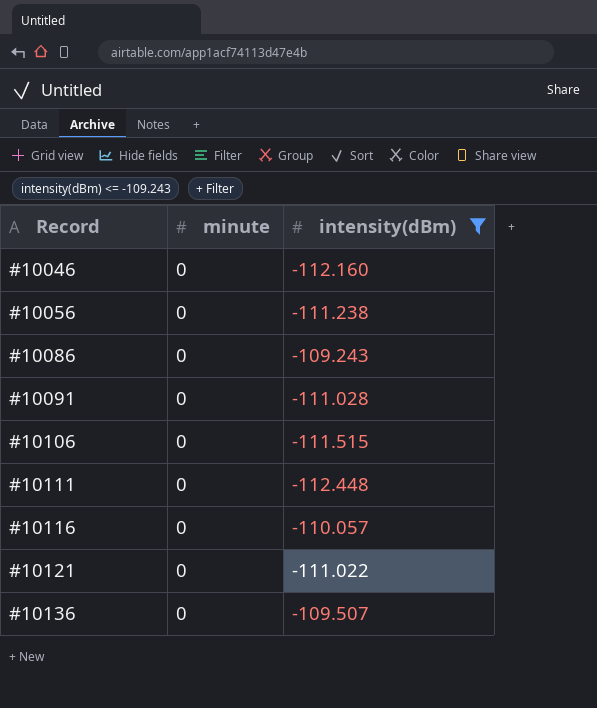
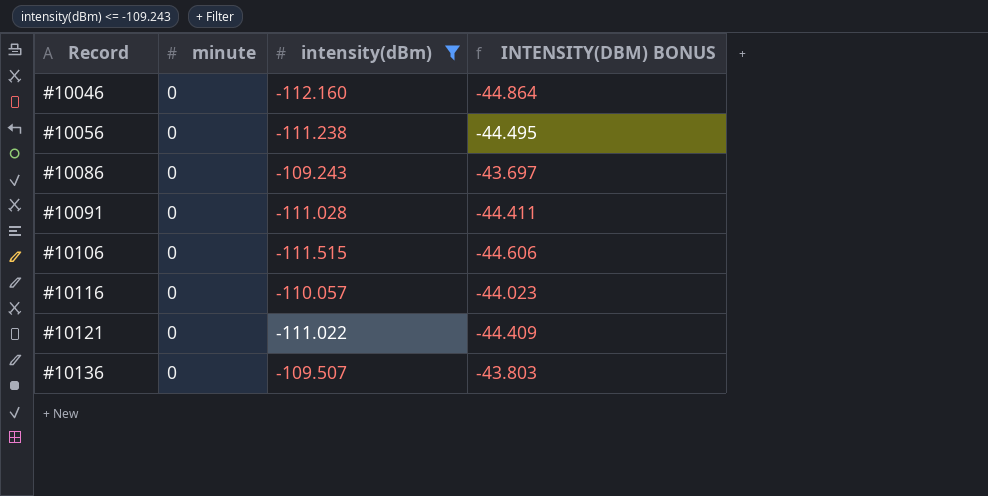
column INTENSITY(DBM) BONUS | formula: none -> [intensity(dBm)] * 0.4
row #10111: 0 | -112.448 -> none

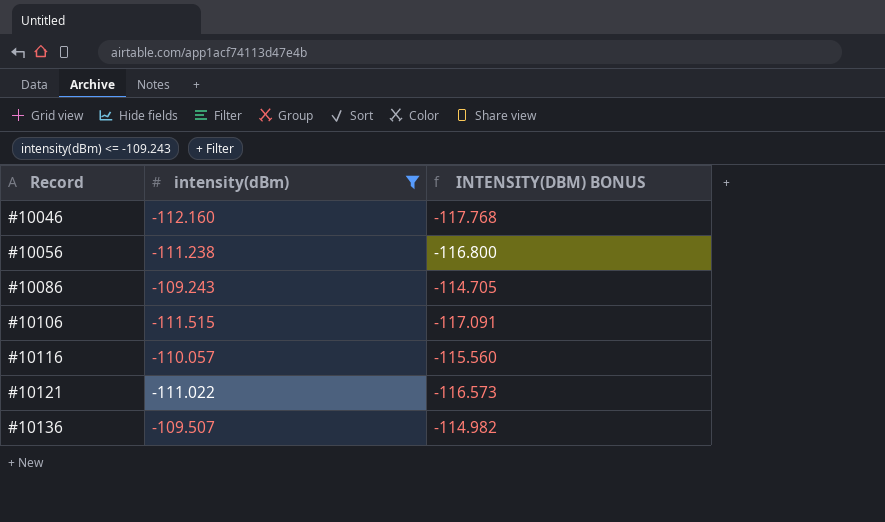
column minute | position: 2 -> none
column INTENSITY(DBM) BONUS | formula: [intensity(dBm)] * 0.4 -> [intensity(dBm)] * 1.05
row #10091: 0 | -111.028 | -44.411 -> none

